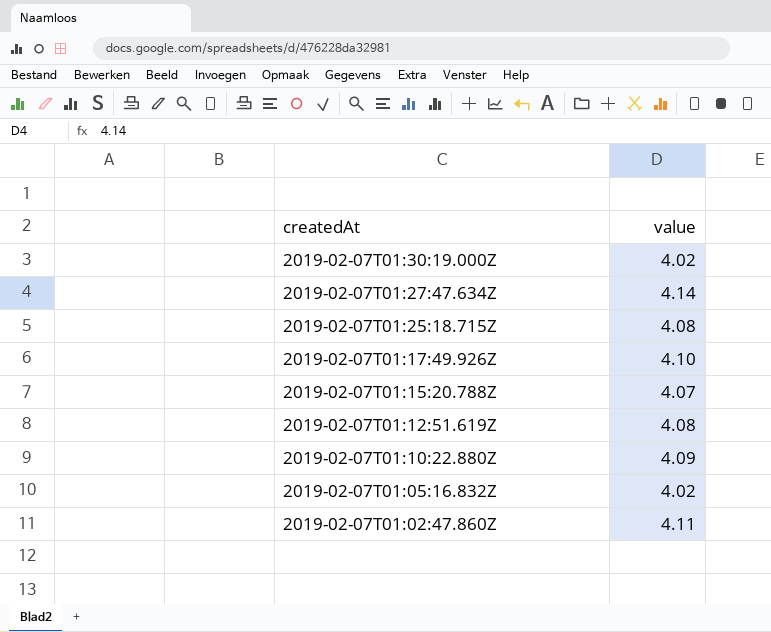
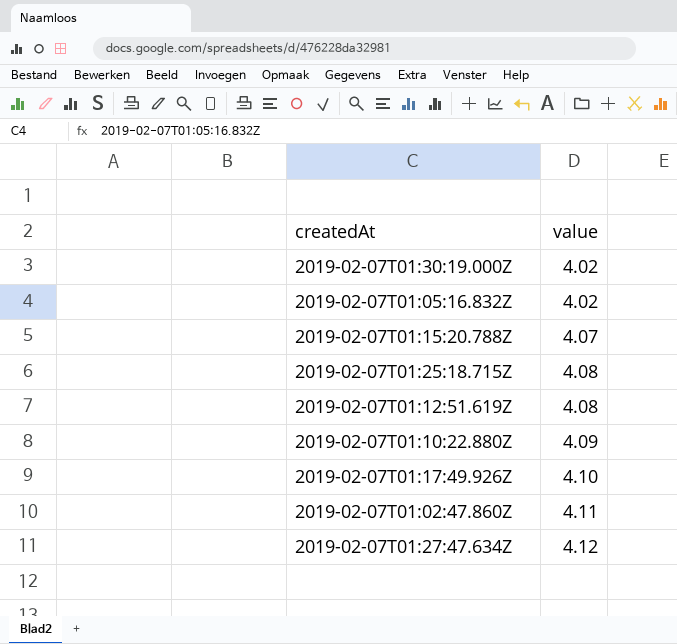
row order: createdAt descending -> value ascending
2019-02-07T01:27:47.634Z | value: 4.14 -> 4.12

